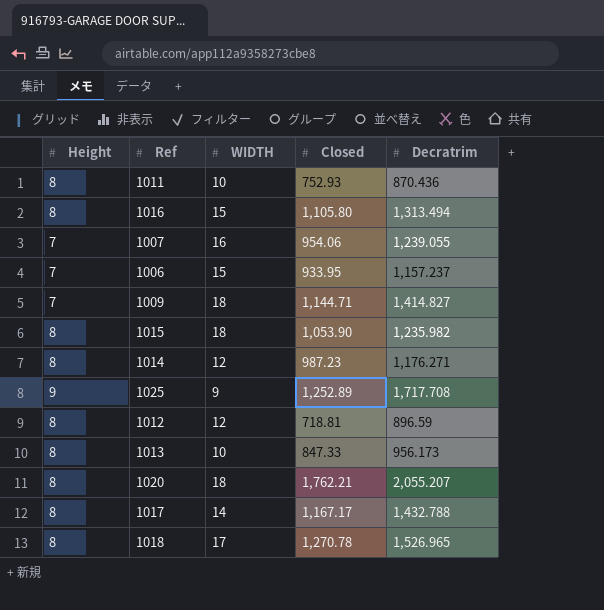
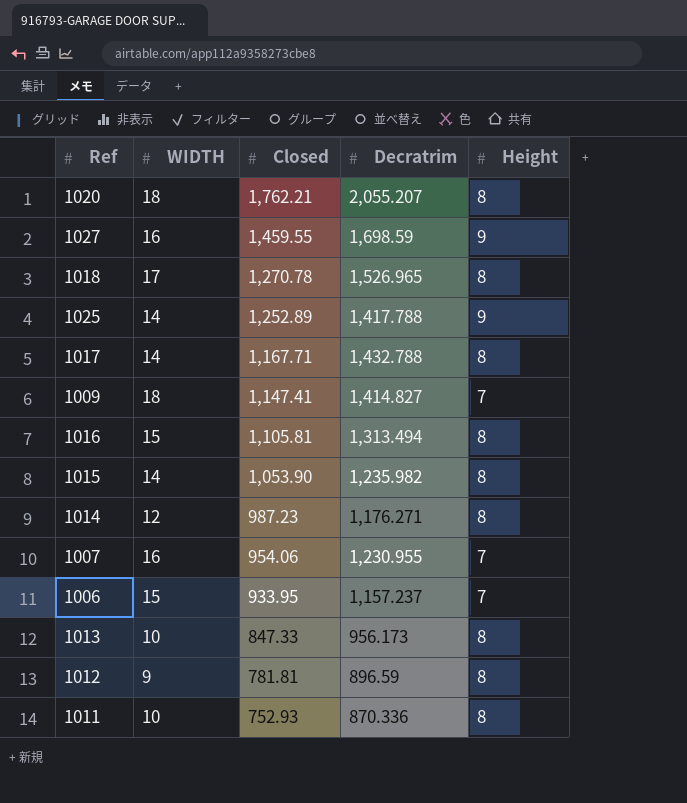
row order: none -> Closed descending
column Height | position: 1 -> 5
row 1027: none -> 16 | 1,459.55 | 1,698.59 | 9
1025 | WIDTH: 9 -> 14
1025 | Decratrim: 1,717.708 -> 1,417.788
1017 | Closed: 1,167.17 -> 1,167.71
1009 | Closed: 1,144.71 -> 1,147.41
1016 | Closed: 1,105.80 -> 1,105.81
1015 | WIDTH: 18 -> 14
1007 | Decratrim: 1,239.055 -> 1,230.955
1012 | WIDTH: 12 -> 9
1012 | Closed: 718.81 -> 781.81
1011 | Decratrim: 870.436 -> 870.336

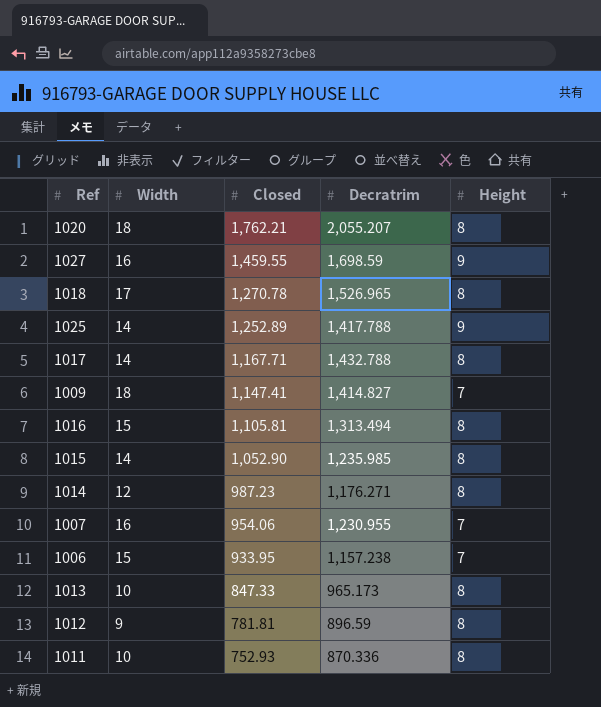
column name: WIDTH -> Width
1015 | Closed: 1,053.90 -> 1,052.90
1015 | Decratrim: 1,235.982 -> 1,235.985
1006 | Decratrim: 1,157.237 -> 1,157.238
1013 | Decratrim: 956.173 -> 965.173

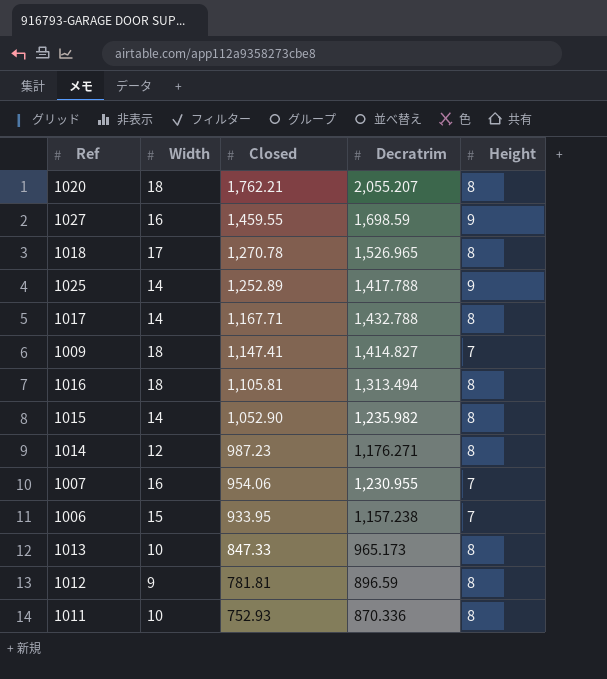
1016 | Width: 15 -> 18
1015 | Decratrim: 1,235.985 -> 1,235.982

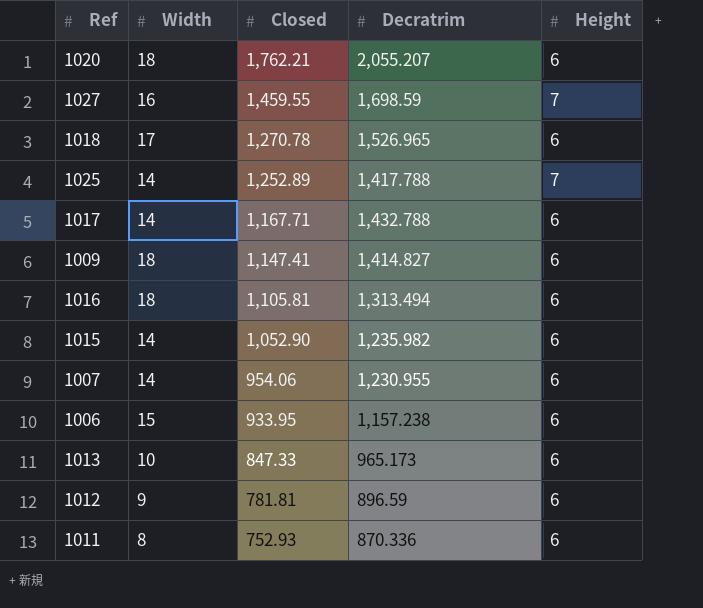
row 1014: 12 | 987.23 | 1,176.271 | 8 -> none
1020 | Height: 8 -> 6
1027 | Height: 9 -> 7
1018 | Height: 8 -> 6
1025 | Height: 9 -> 7
1017 | Height: 8 -> 6
1009 | Height: 7 -> 6
1016 | Height: 8 -> 6
1015 | Height: 8 -> 6
1007 | Width: 16 -> 14
1007 | Height: 7 -> 6
1006 | Height: 7 -> 6
1013 | Height: 8 -> 6
1012 | Height: 8 -> 6
1011 | Width: 10 -> 8
1011 | Height: 8 -> 6

